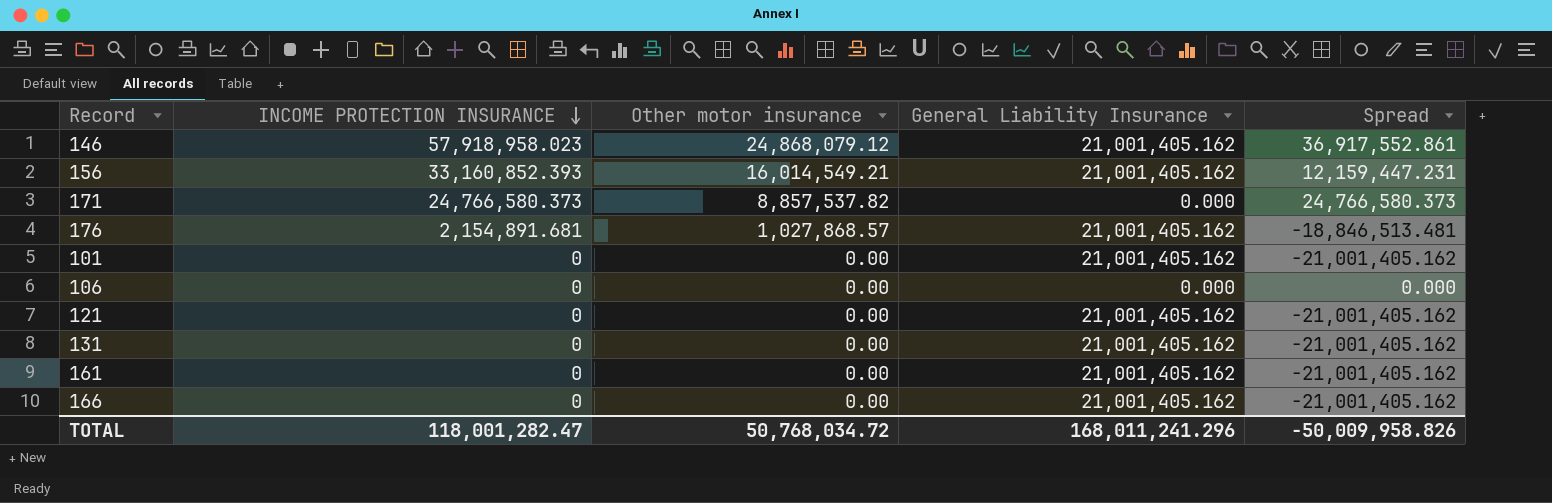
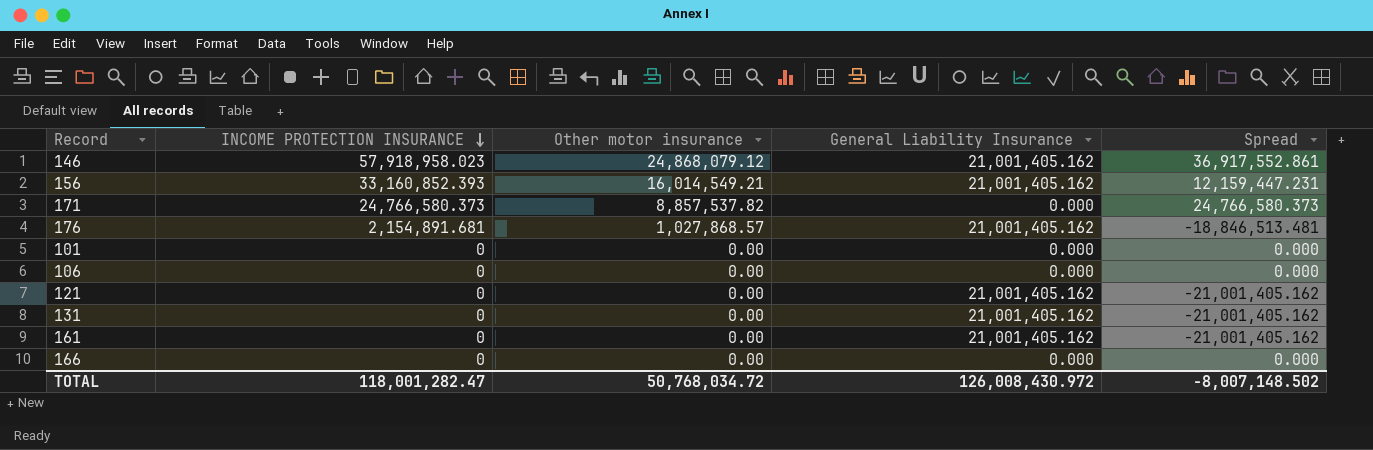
101 | General Liability Insurance: 21,001,405.162 -> 0.000
101 | Spread: -21,001,405.162 -> 0.000
166 | General Liability Insurance: 21,001,405.162 -> 0.000
166 | Spread: -21,001,405.162 -> 0.000
TOTAL | General Liability Insurance: 168,011,241.296 -> 126,008,430.972
TOTAL | Spread: -50,009,958.826 -> -8,007,148.502

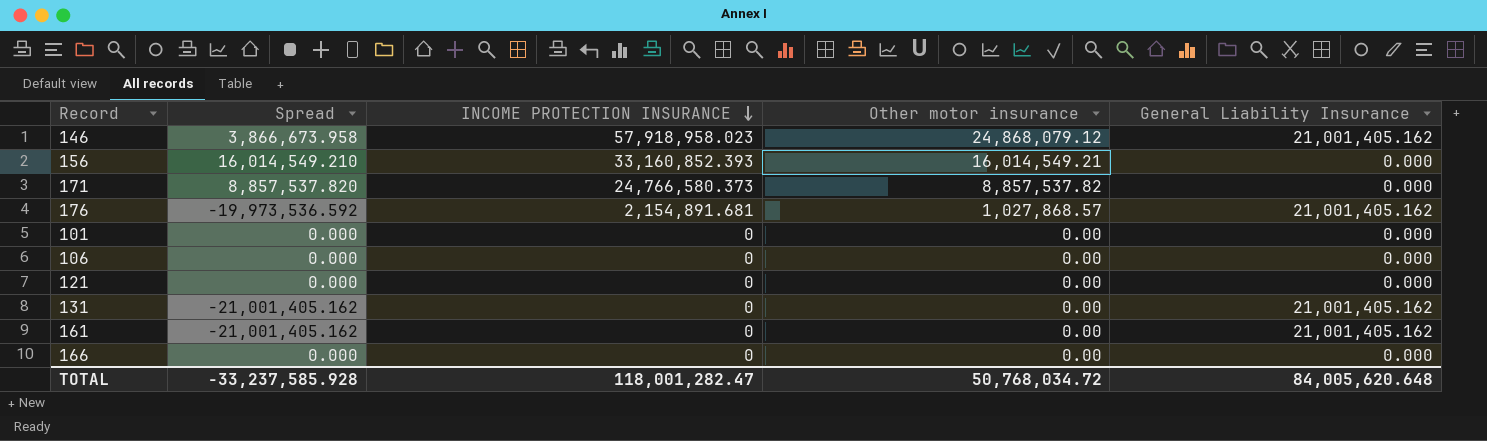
column Spread | formula: [INCOME PROTECTION INSURANCE] - [General Liability Insurance] -> [Other motor insurance] - [General Liability Insurance]
column Spread | position: 5 -> 2
156 | General Liability Insurance: 21,001,405.162 -> 0.000
121 | General Liability Insurance: 21,001,405.162 -> 0.000
TOTAL | Spread: -8,007,148.502 -> -33,237,585.928
TOTAL | General Liability Insurance: 126,008,430.972 -> 84,005,620.648

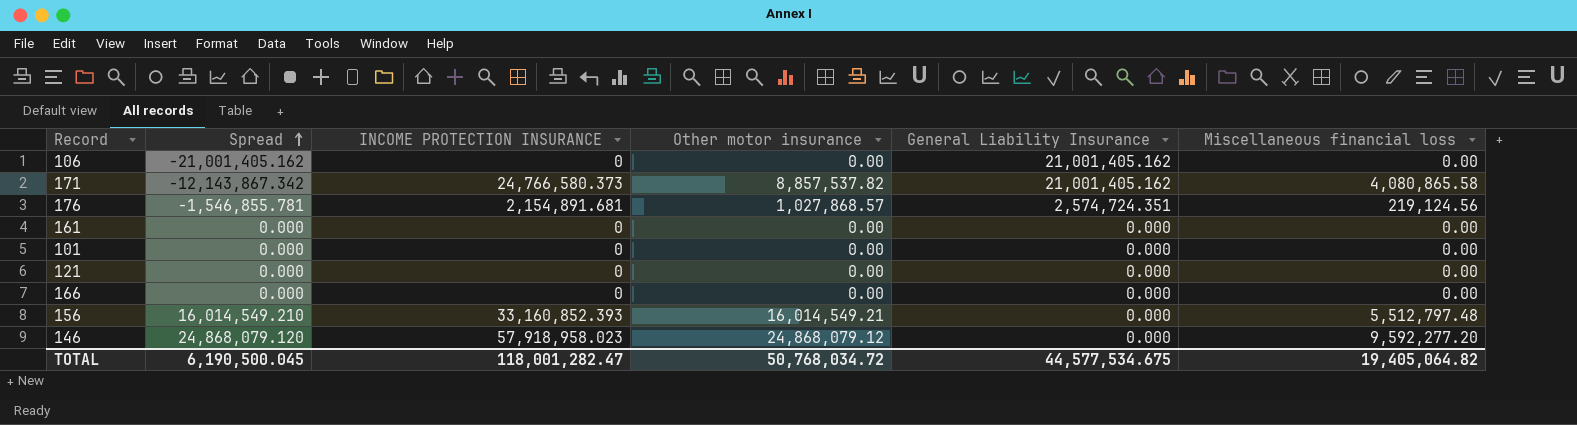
row order: INCOME PROTECTION INSURANCE descending -> Spread ascending
column Miscellaneous financial loss | position: none -> 6
row 131: -21,001,405.162 | 0 | 0.00 | 21,001,405.162 -> none
106 | Spread: 0.000 -> -21,001,405.162
106 | General Liability Insurance: 0.000 -> 21,001,405.162
171 | Spread: 8,857,537.820 -> -12,143,867.342
171 | General Liability Insurance: 0.000 -> 21,001,405.162
176 | Spread: -19,973,536.592 -> -1,546,855.781
176 | General Liability Insurance: 21,001,405.162 -> 2,574,724.351
161 | Spread: -21,001,405.162 -> 0.000
161 | General Liability Insurance: 21,001,405.162 -> 0.000
146 | Spread: 3,866,673.958 -> 24,868,079.120
146 | General Liability Insurance: 21,001,405.162 -> 0.000
TOTAL | Spread: -33,237,585.928 -> 6,190,500.045
TOTAL | General Liability Insurance: 84,005,620.648 -> 44,577,534.675

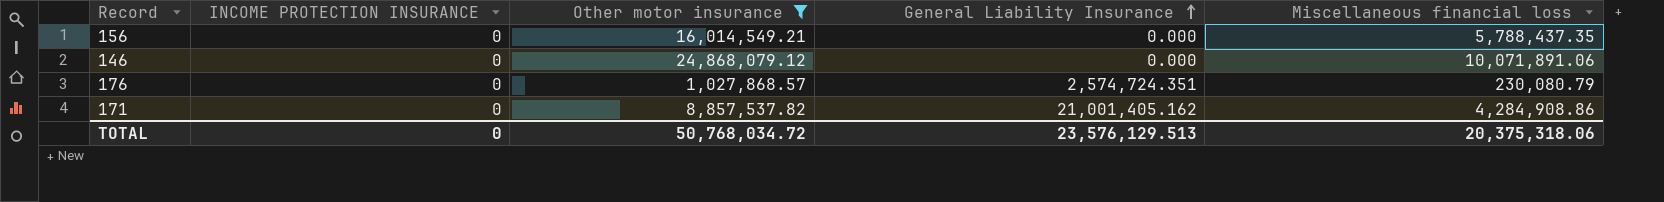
filter: none -> Other motor insurance != 0.00
row order: Spread ascending -> General Liability Insurance ascending
column Spread | formula: [Other motor insurance] - [General Liability Insurance] -> none
156 | INCOME PROTECTION INSURANCE: 33,160,852.393 -> 0
156 | Miscellaneous financial loss: 5,512,797.48 -> 5,788,437.35
146 | INCOME PROTECTION INSURANCE: 57,918,958.023 -> 0
146 | Miscellaneous financial loss: 9,592,277.20 -> 10,071,891.06
176 | INCOME PROTECTION INSURANCE: 2,154,891.681 -> 0
176 | Miscellaneous financial loss: 219,124.56 -> 230,080.79
171 | INCOME PROTECTION INSURANCE: 24,766,580.373 -> 0
171 | Miscellaneous financial loss: 4,080,865.58 -> 4,284,908.86
TOTAL | INCOME PROTECTION INSURANCE: 118,001,282.47 -> 0
TOTAL | General Liability Insurance: 44,577,534.675 -> 23,576,129.513
TOTAL | Miscellaneous financial loss: 19,405,064.82 -> 20,375,318.06

